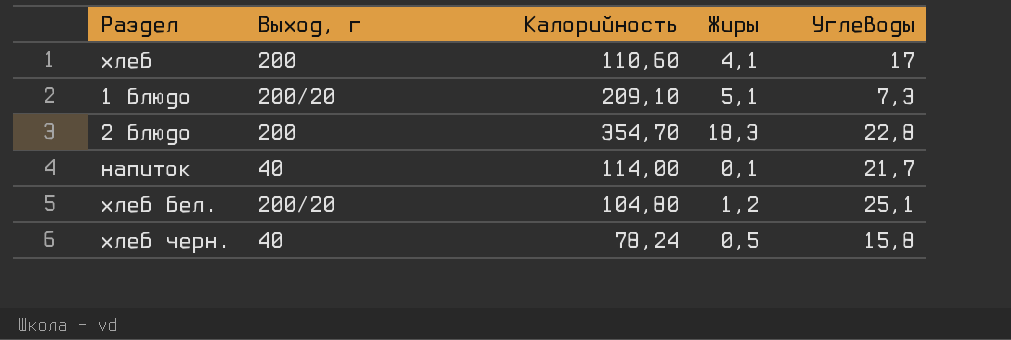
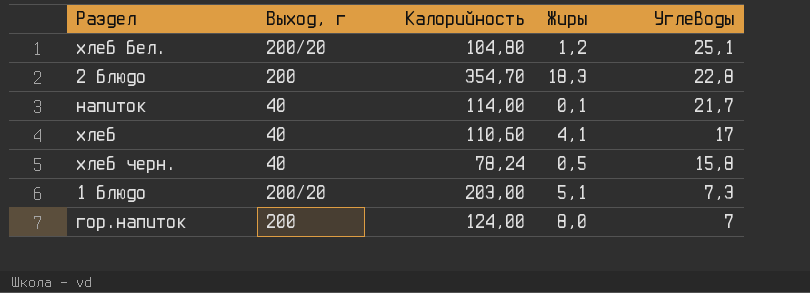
row order: none -> Углеводы descending
хлеб | Выход, г: 200 -> 40
1 блюдо | Калорийность: 209,10 -> 203,00
row гор.напиток: none -> 200 | 124,00 | 8,0 | 7

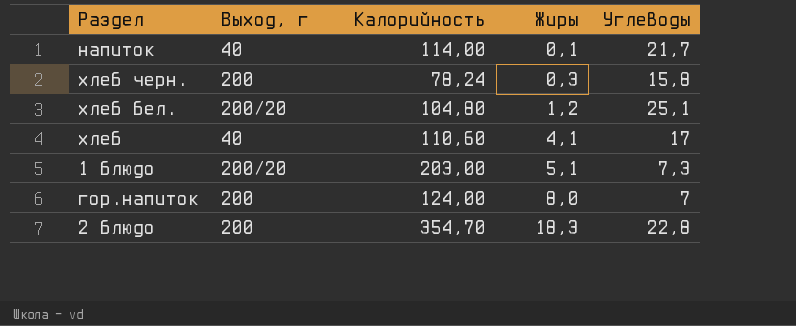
row order: Углеводы descending -> Жиры ascending
хлеб черн. | Выход, г: 40 -> 200
хлеб черн. | Жиры: 0,5 -> 0,3

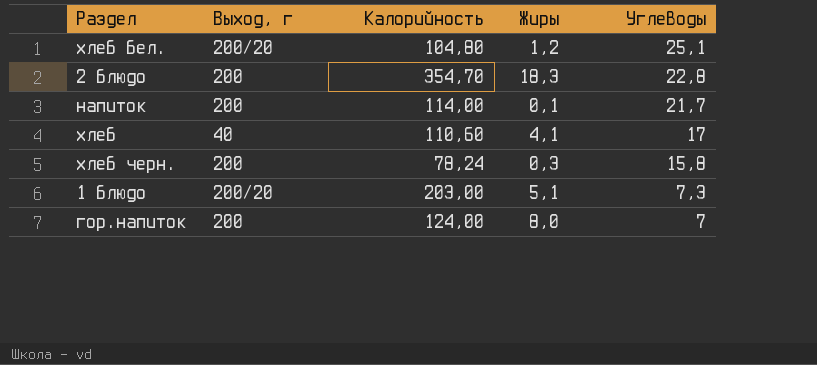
row order: Жиры ascending -> Углеводы descending
напиток | Выход, г: 40 -> 200

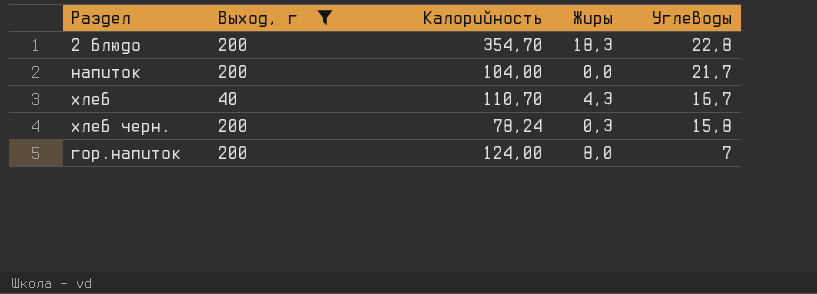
filter: none -> Выход, г != 200/20
напиток | Калорийность: 114,00 -> 104,00
напиток | Жиры: 0,1 -> 0,0
хлеб | Калорийность: 110,60 -> 110,70
хлеб | Жиры: 4,1 -> 4,3
хлеб | Углеводы: 17 -> 16,7

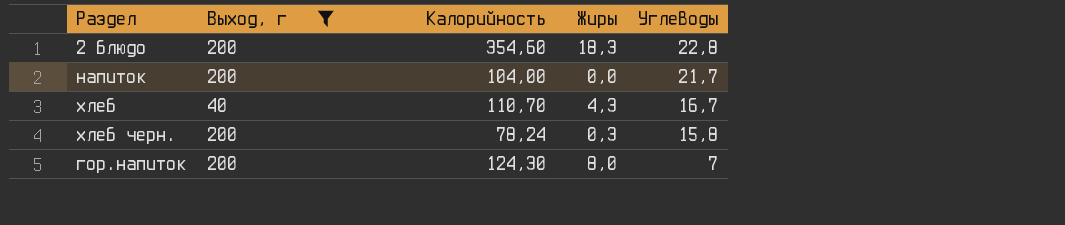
2 блюдо | Калорийность: 354,70 -> 354,60
гор.напиток | Калорийность: 124,00 -> 124,30

